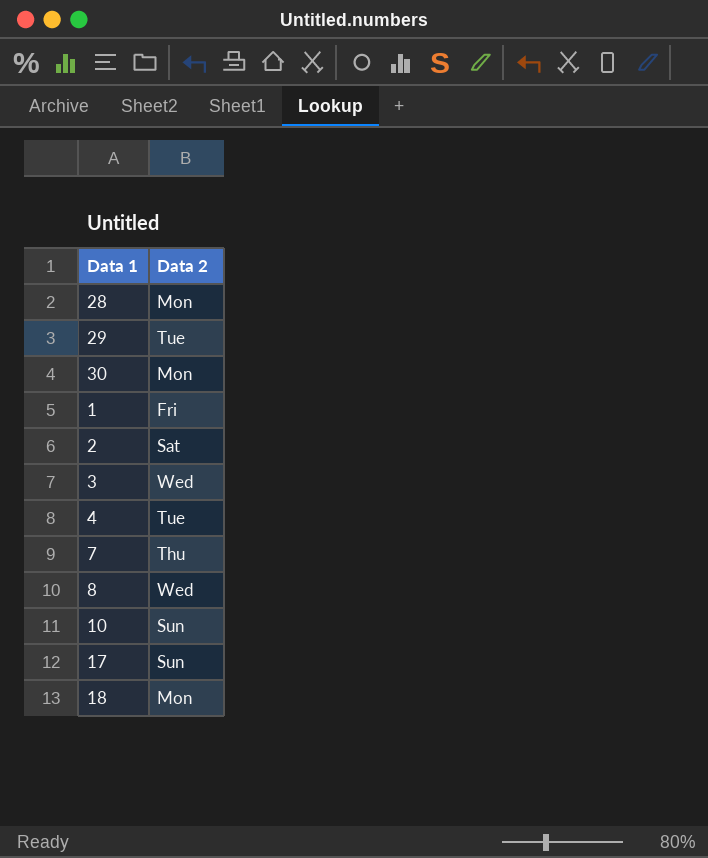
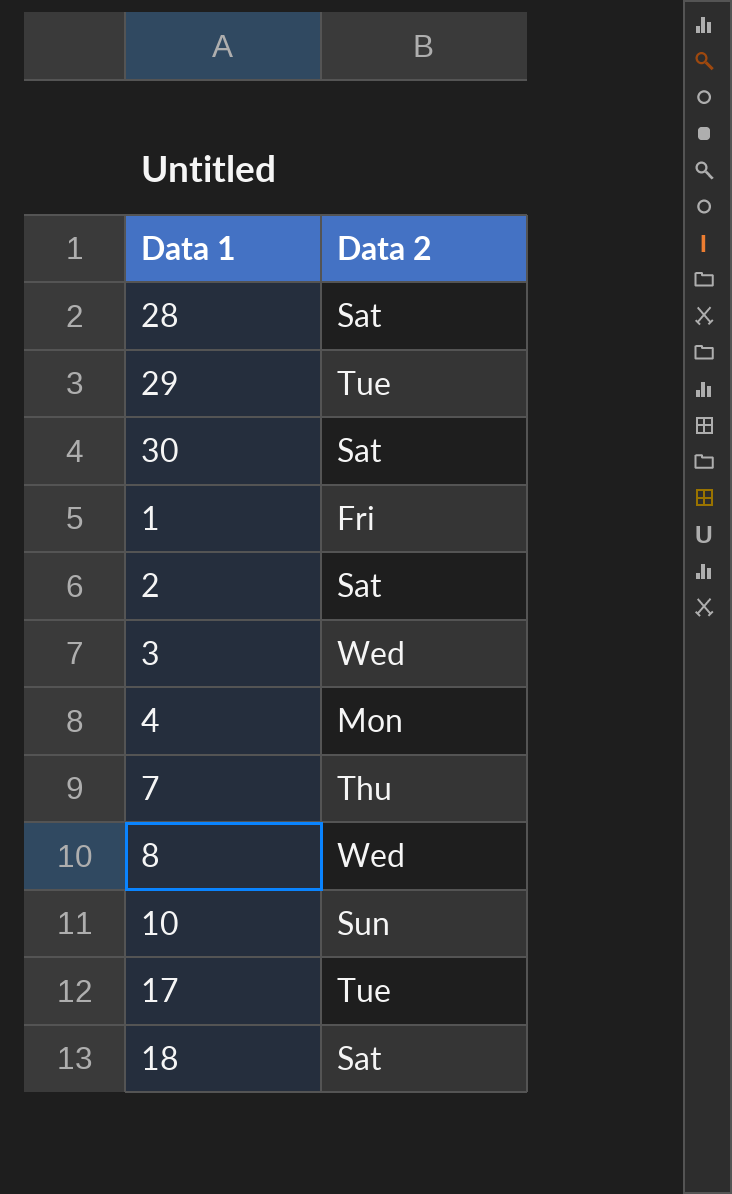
28 | Data 2: Mon -> Sat
30 | Data 2: Mon -> Sat
4 | Data 2: Tue -> Mon
17 | Data 2: Sun -> Tue
18 | Data 2: Mon -> Sat

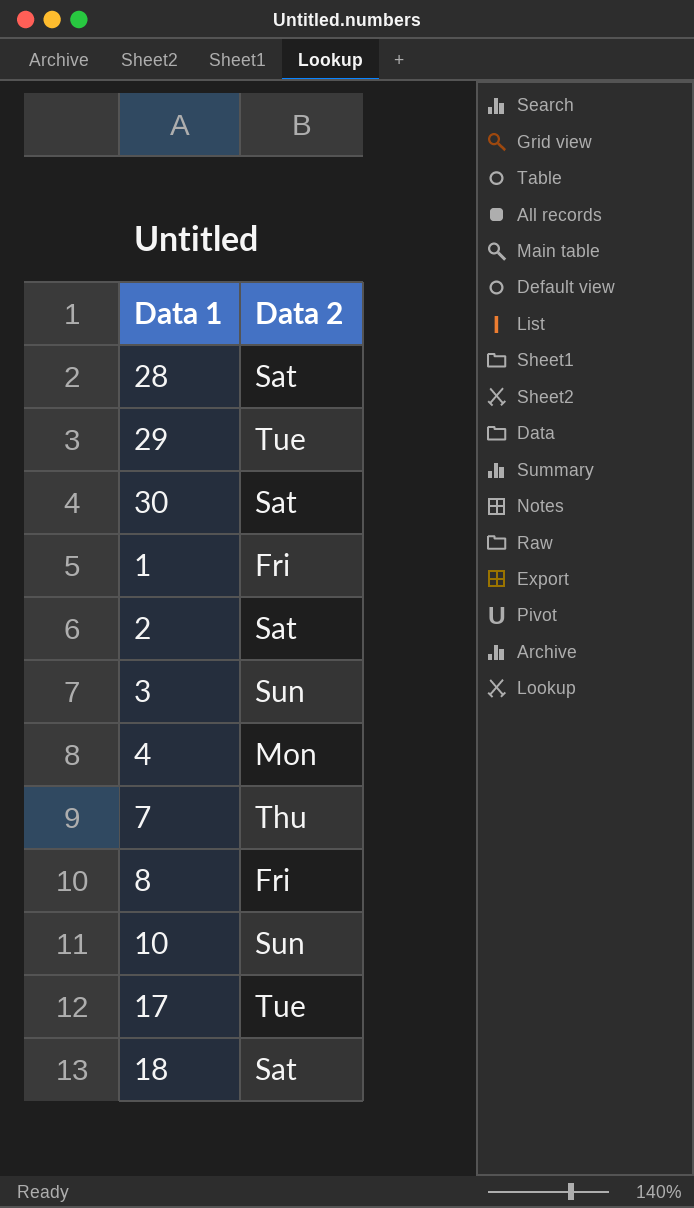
3 | Data 2: Wed -> Sun
8 | Data 2: Wed -> Fri

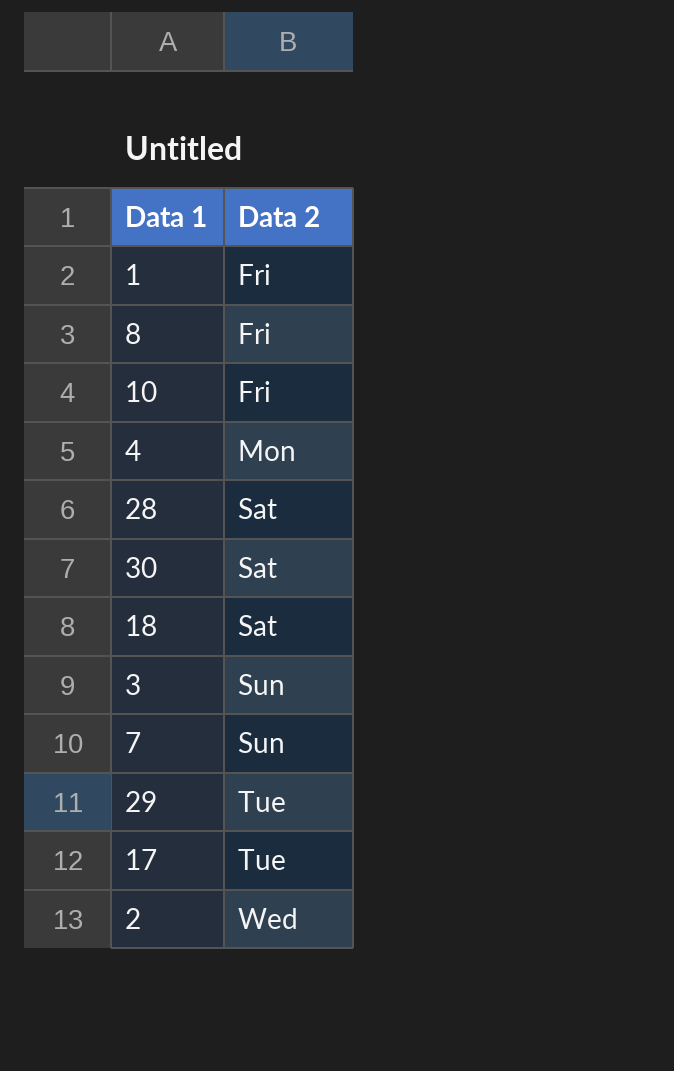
row order: none -> Data 2 ascending
10 | Data 2: Sun -> Fri
7 | Data 2: Thu -> Sun
2 | Data 2: Sat -> Wed

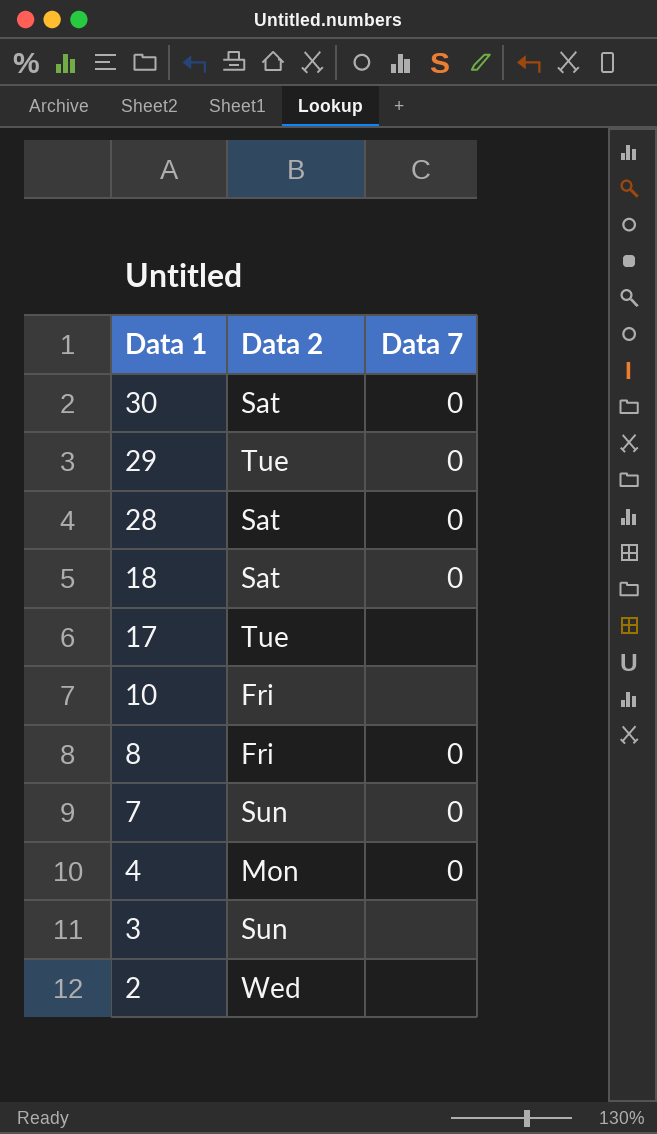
row order: Data 2 ascending -> Data 1 descending
column Data 7 | position: none -> 3
row 1: Fri -> none

